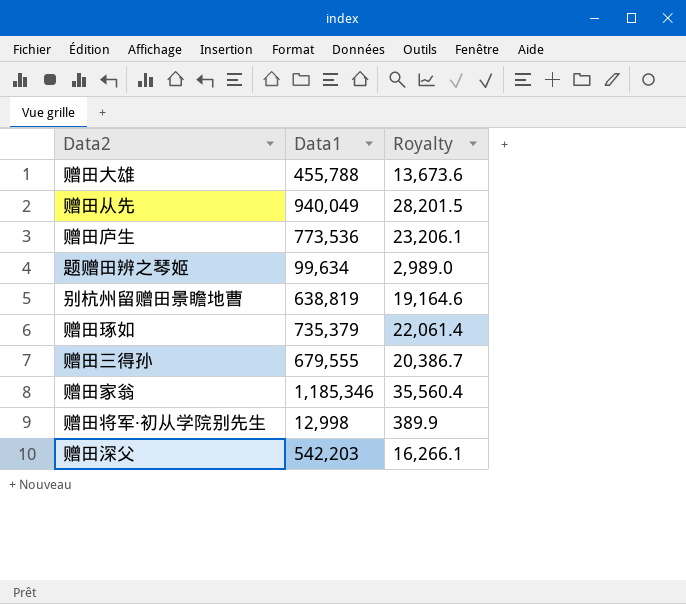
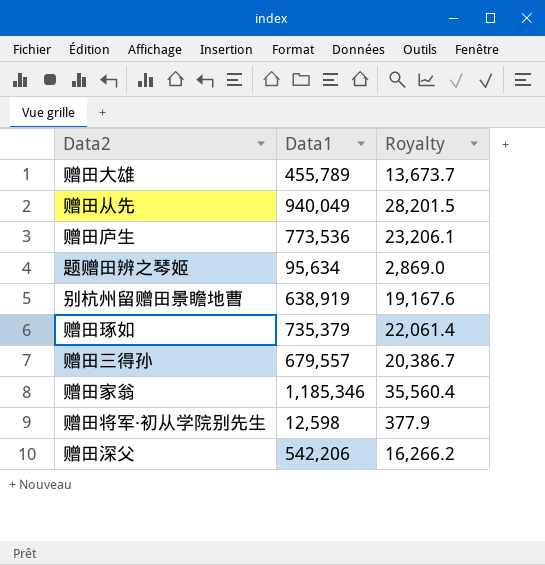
赠田大雄 | Data1: 455,788 -> 455,789
赠田大雄 | Royalty: 13,673.6 -> 13,673.7
题赠田辨之琴姬 | Data1: 99,634 -> 95,634
题赠田辨之琴姬 | Royalty: 2,989.0 -> 2,869.0
别杭州留赠田景瞻地曹 | Data1: 638,819 -> 638,919
别杭州留赠田景瞻地曹 | Royalty: 19,164.6 -> 19,167.6
赠田三得孙 | Data1: 679,555 -> 679,557
赠田将军·初从学院别先生 | Data1: 12,998 -> 12,598
赠田将军·初从学院别先生 | Royalty: 389.9 -> 377.9
赠田深父 | Data1: 542,203 -> 542,206
赠田深父 | Royalty: 16,266.1 -> 16,266.2

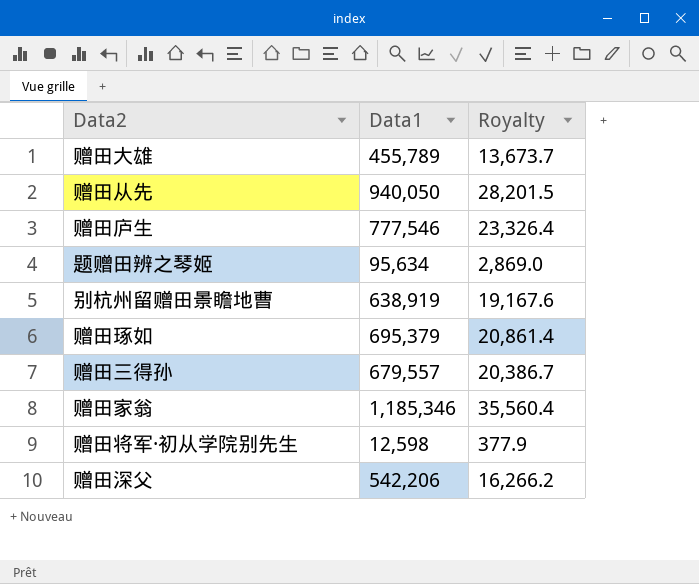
赠田从先 | Data1: 940,049 -> 940,050
赠田庐生 | Data1: 773,536 -> 777,546
赠田庐生 | Royalty: 23,206.1 -> 23,326.4
赠田琢如 | Data1: 735,379 -> 695,379
赠田琢如 | Royalty: 22,061.4 -> 20,861.4

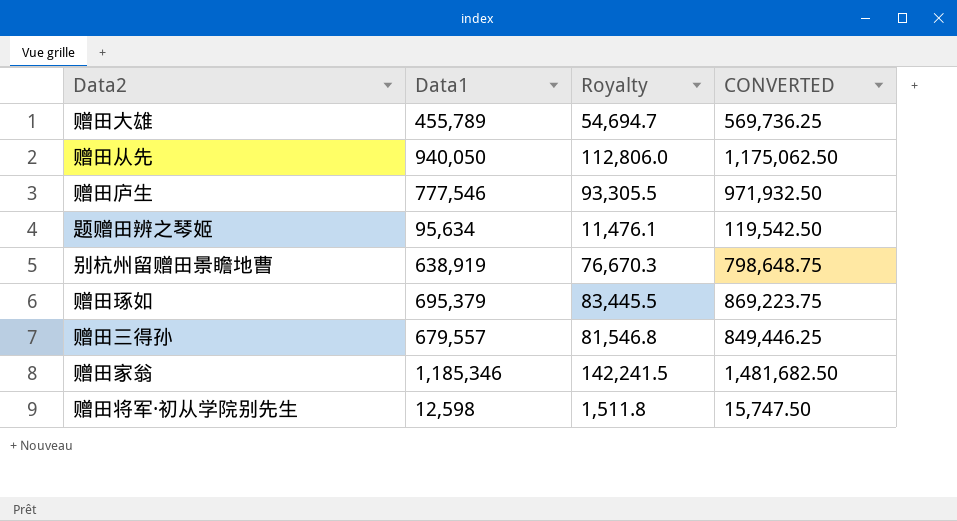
column Royalty | formula: [Data1] * 0.03 -> [Data1] * 0.12
column CONVERTED | formula: none -> [Data1] * 1.25
row 赠田深父: 542,206 | 16,266.2 -> none

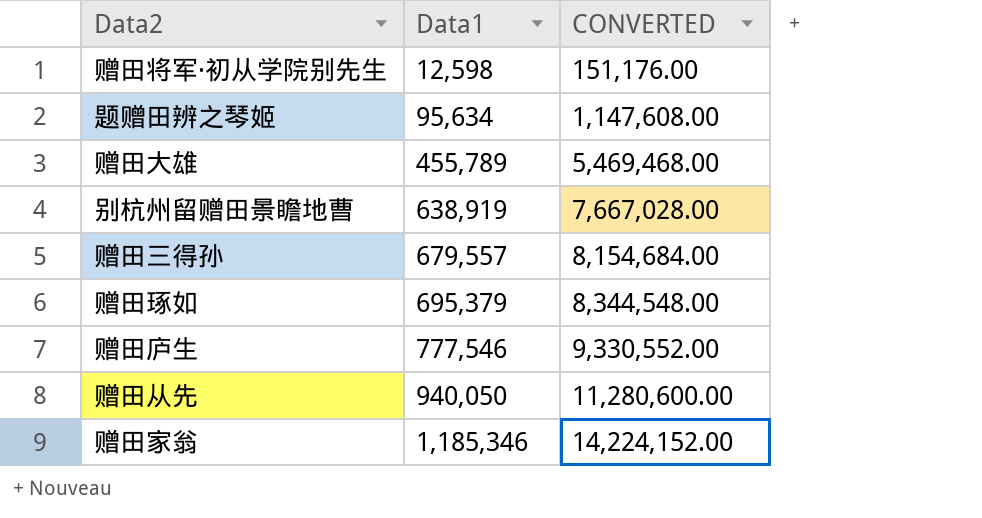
row order: none -> Data1 ascending
column Royalty | formula: [Data1] * 0.12 -> none
column CONVERTED | formula: [Data1] * 1.25 -> [Data1] * 12

